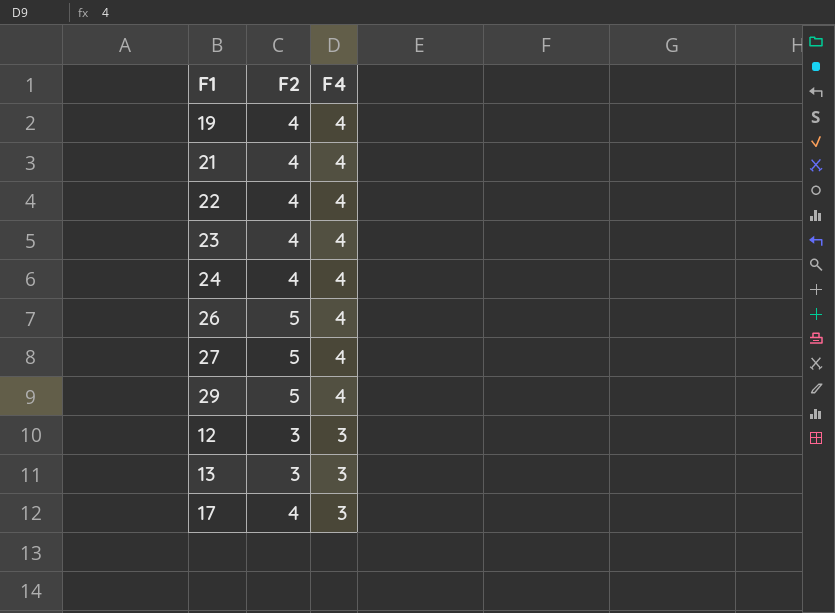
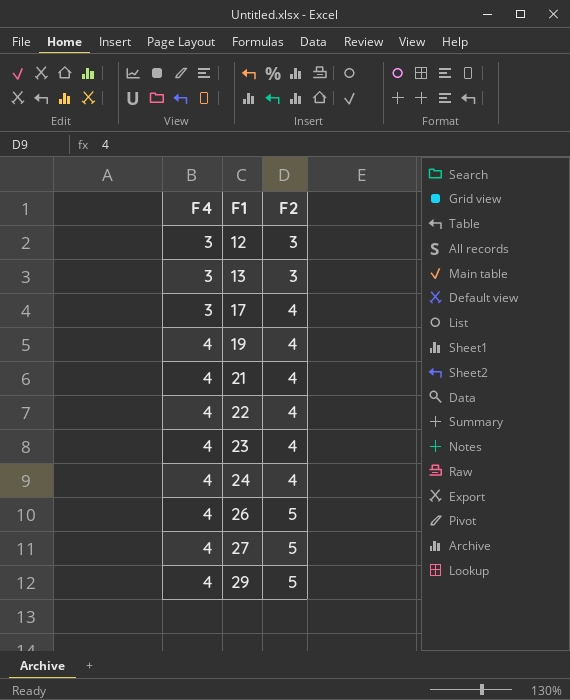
row order: F4 descending -> F4 ascending
column F4 | position: 3 -> 1

